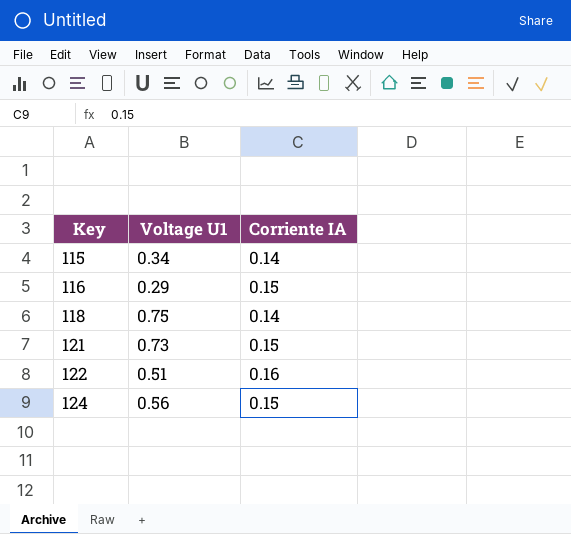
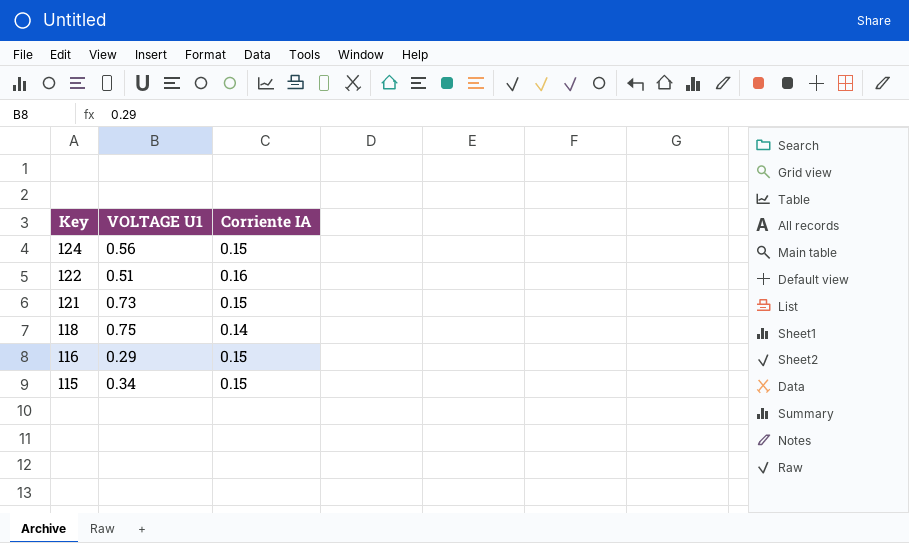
row order: Key ascending -> Key descending
column name: Voltage U1 -> VOLTAGE U1
115 | Corriente IA: 0.14 -> 0.15

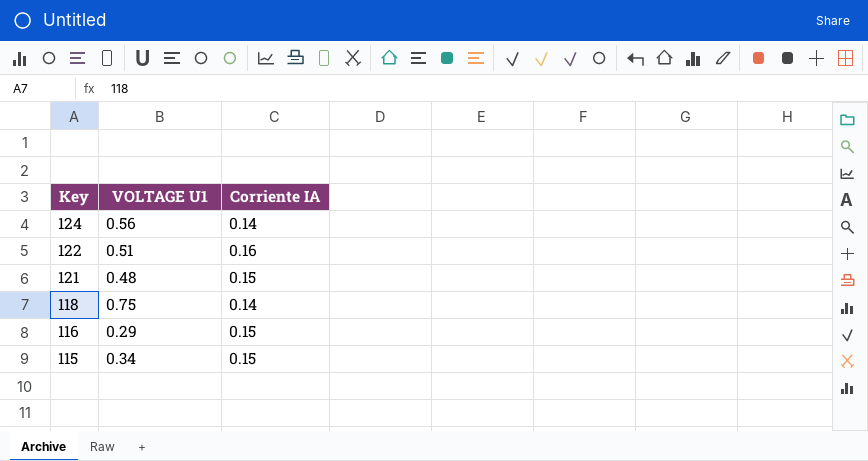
124 | Corriente IA: 0.15 -> 0.14
121 | VOLTAGE U1: 0.73 -> 0.48

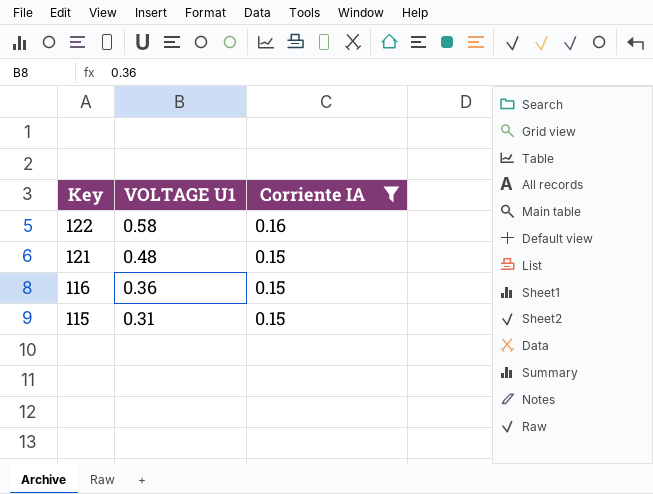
filter: none -> Corriente IA != 0.14
122 | VOLTAGE U1: 0.51 -> 0.58
116 | VOLTAGE U1: 0.29 -> 0.36
115 | VOLTAGE U1: 0.34 -> 0.31

